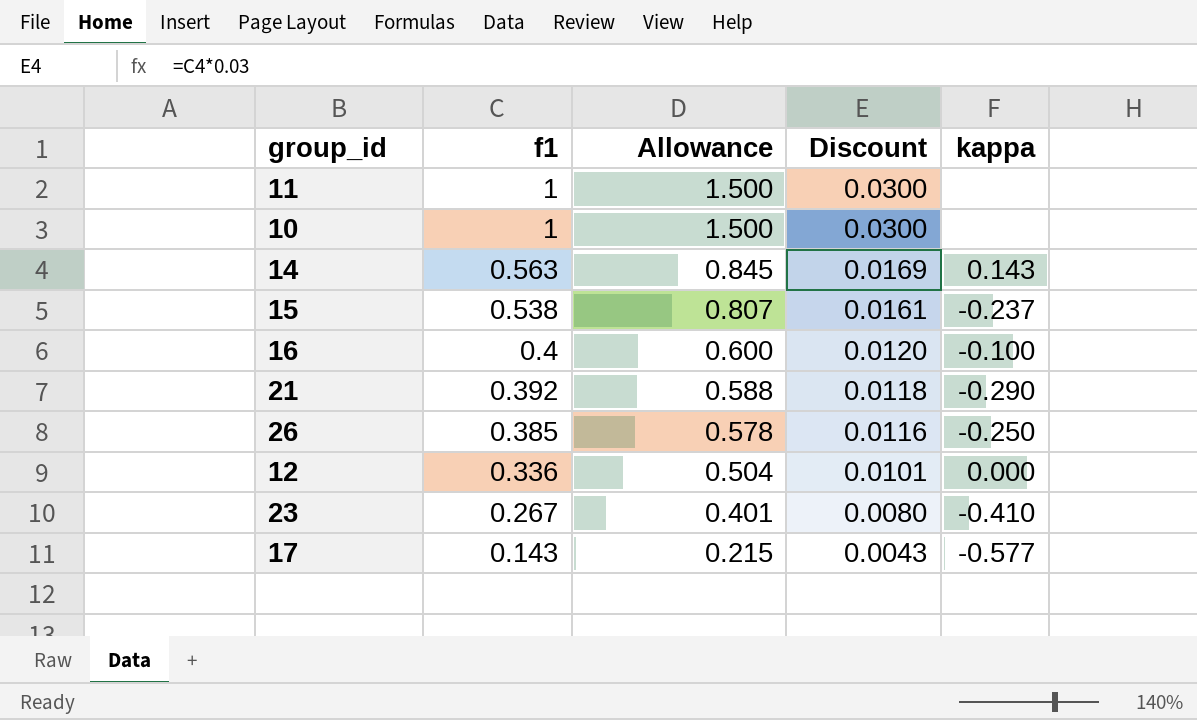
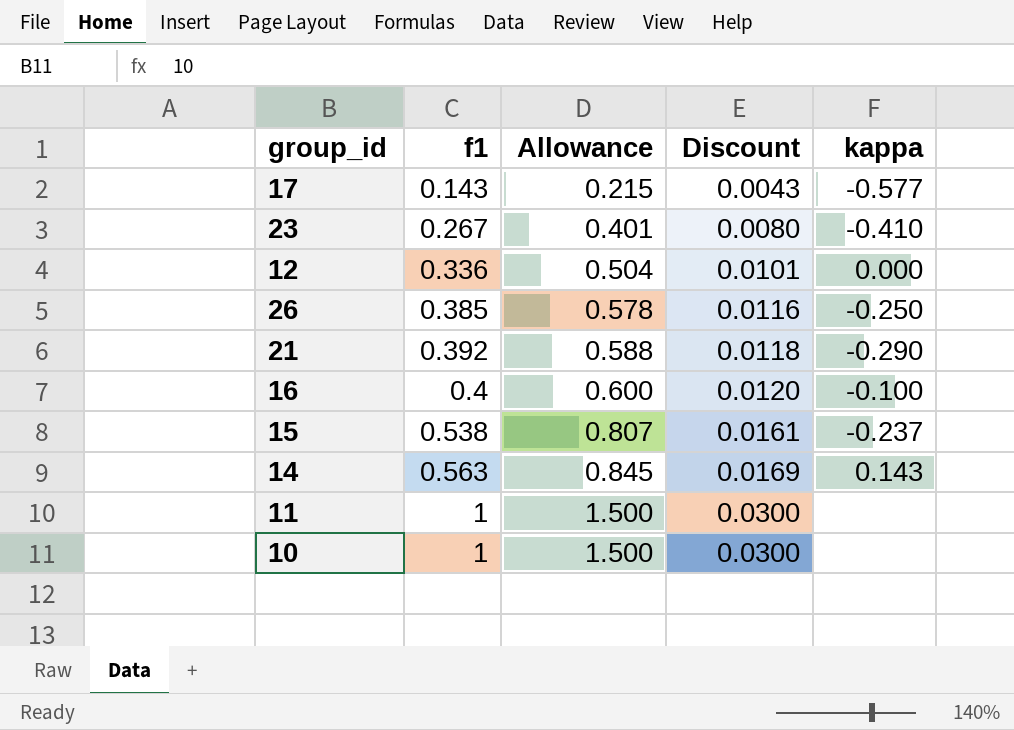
row order: f1 descending -> f1 ascending

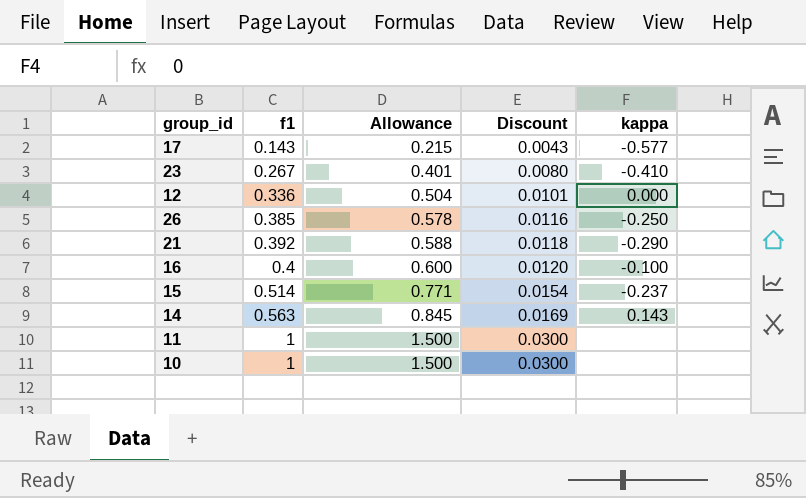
15 | f1: 0.538 -> 0.514
15 | Allowance: 0.807 -> 0.771
15 | Discount: 0.0161 -> 0.0154

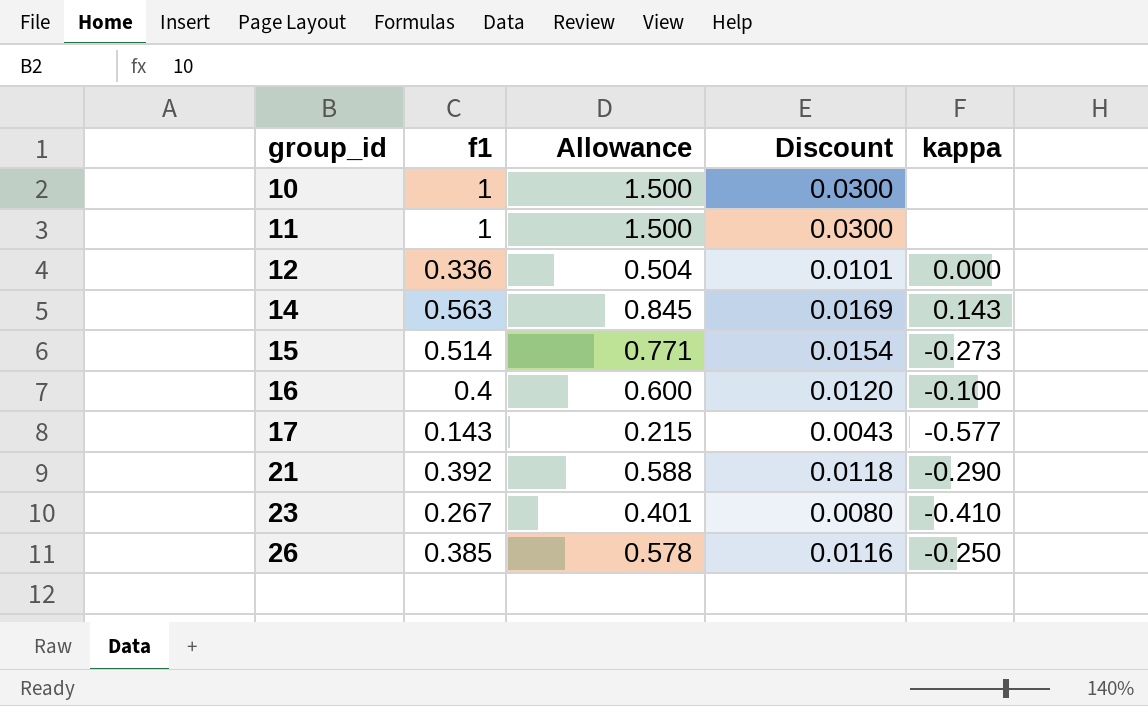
row order: f1 ascending -> group_id ascending
15 | kappa: -0.237 -> -0.273

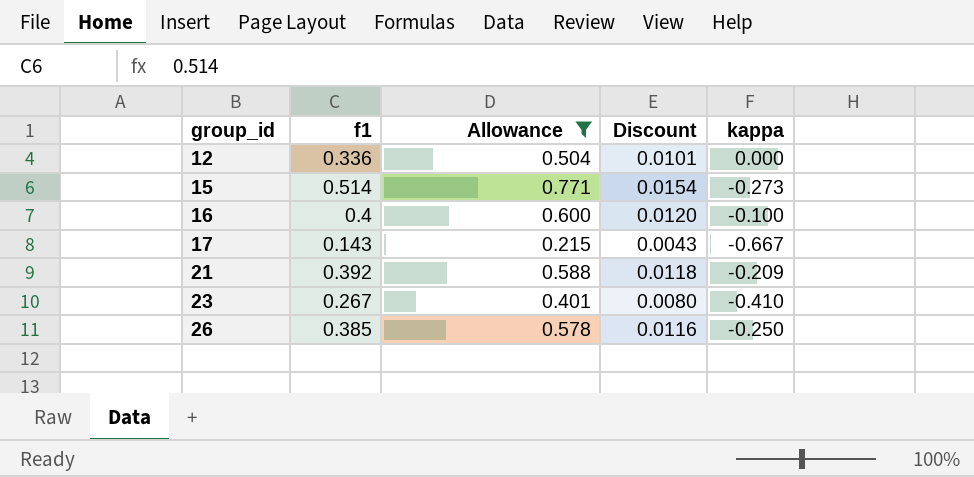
filter: none -> Allowance <= 0.771
17 | kappa: -0.577 -> -0.667
21 | kappa: -0.290 -> -0.209

